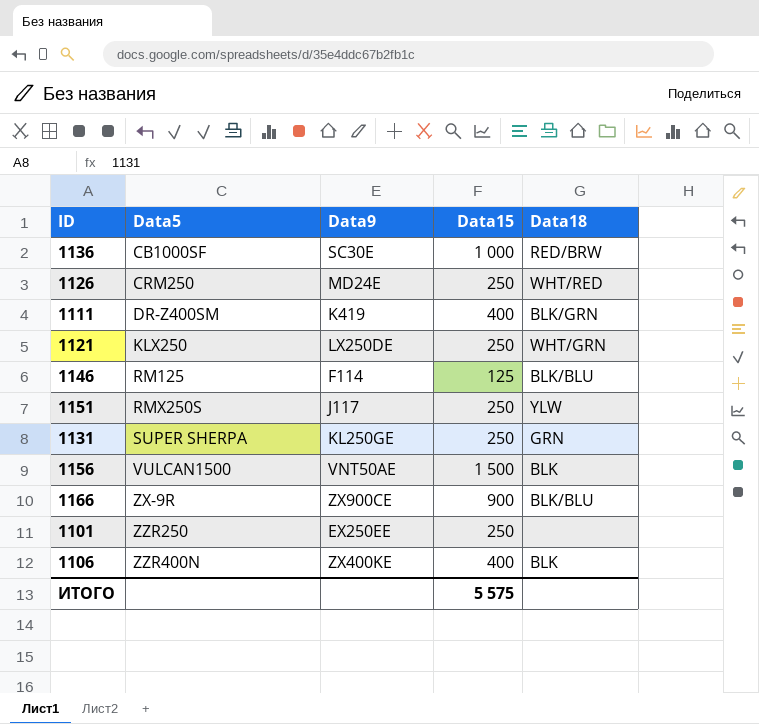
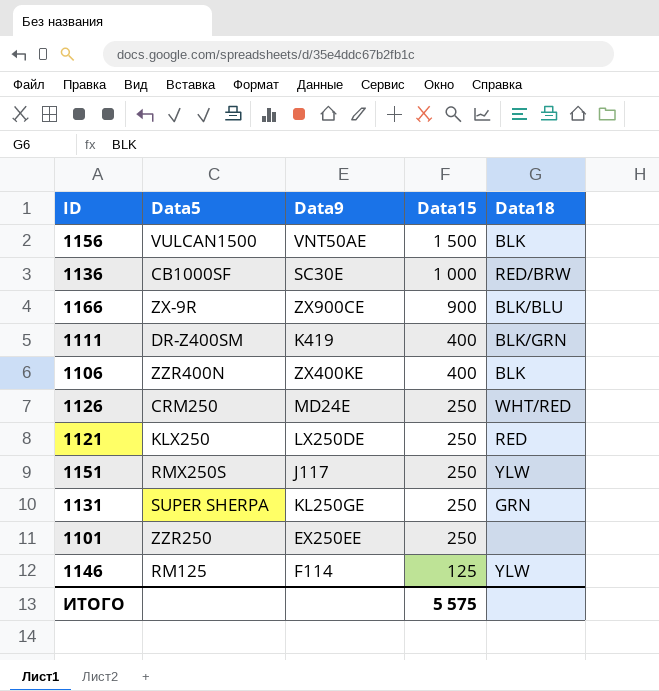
row order: Data5 ascending -> Data15 descending
1121 | Data18: WHT/GRN -> RED
1146 | Data18: BLK/BLU -> YLW

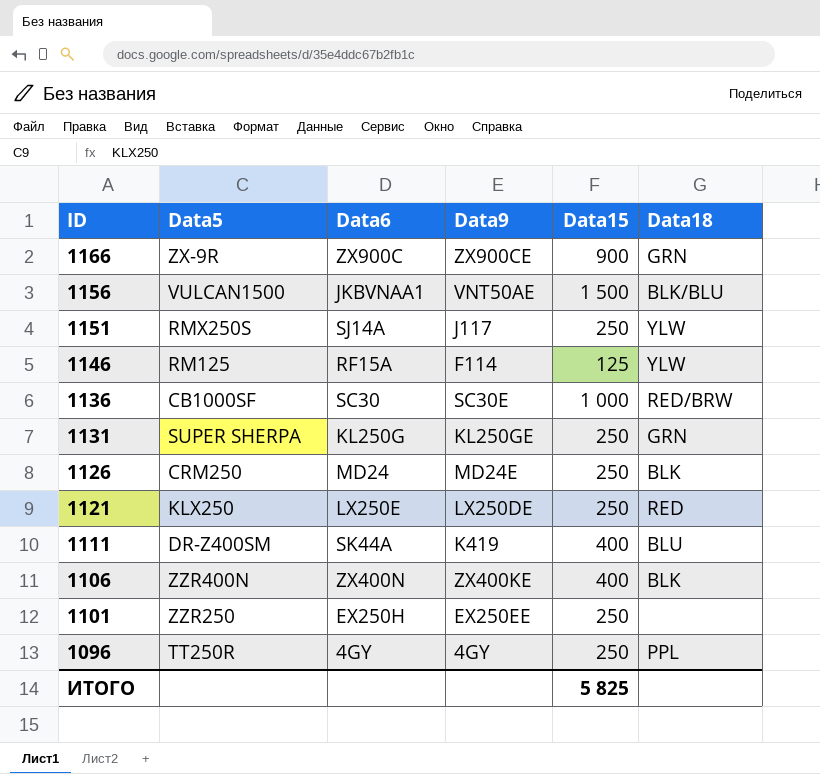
row order: Data15 descending -> ID descending
column Data6 | position: none -> 3
1166 | Data18: BLK/BLU -> GRN
1156 | Data18: BLK -> BLK/BLU
1126 | Data18: WHT/RED -> BLK
1111 | Data18: BLK/GRN -> BLU
row 1096: none -> TT250R | 4GY | 4GY | 250 | PPL
ИТОГО | Data15: 5 575 -> 5 825

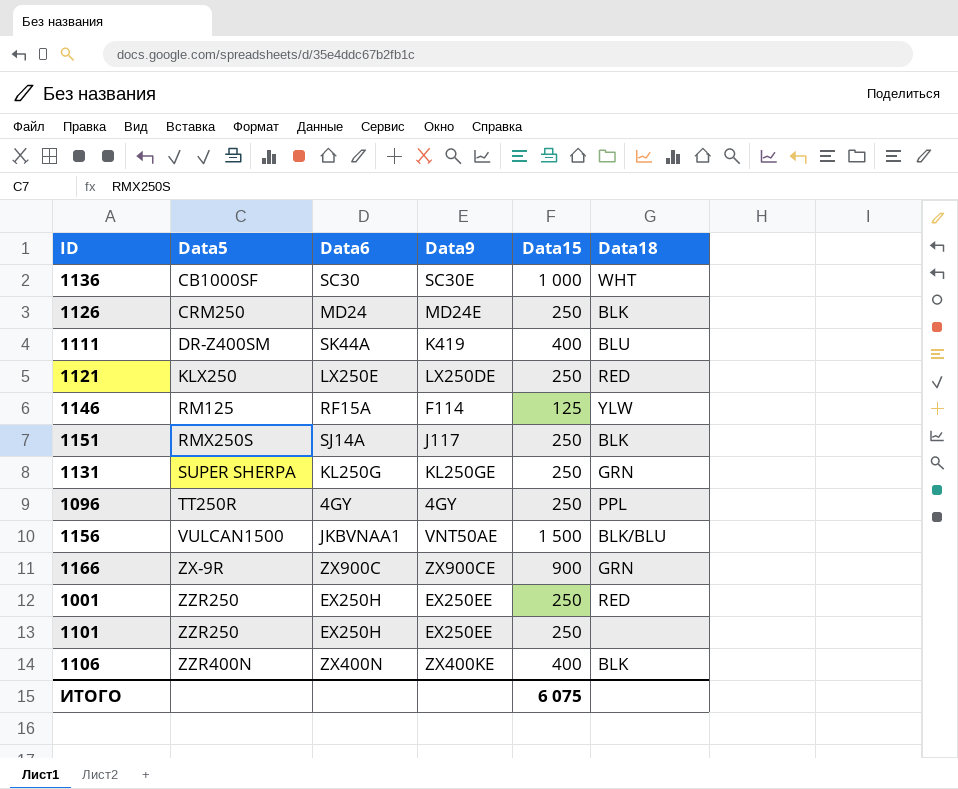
row order: ID descending -> Data5 ascending
1136 | Data18: RED/BRW -> WHT
1151 | Data18: YLW -> BLK
row 1001: none -> ZZR250 | EX250H | EX250EE | 250 | RED
ИТОГО | Data15: 5 825 -> 6 075

